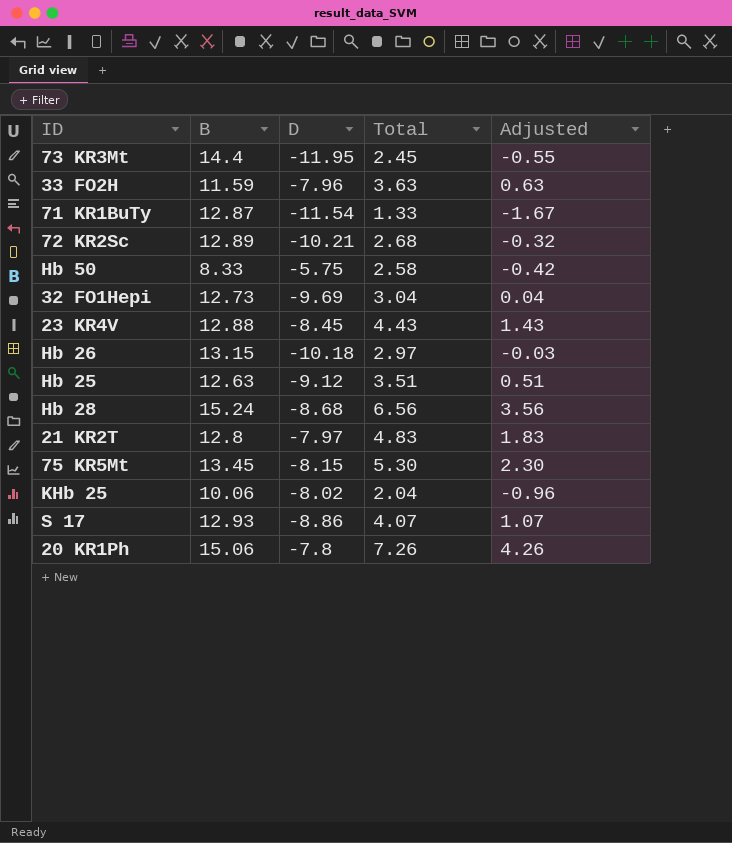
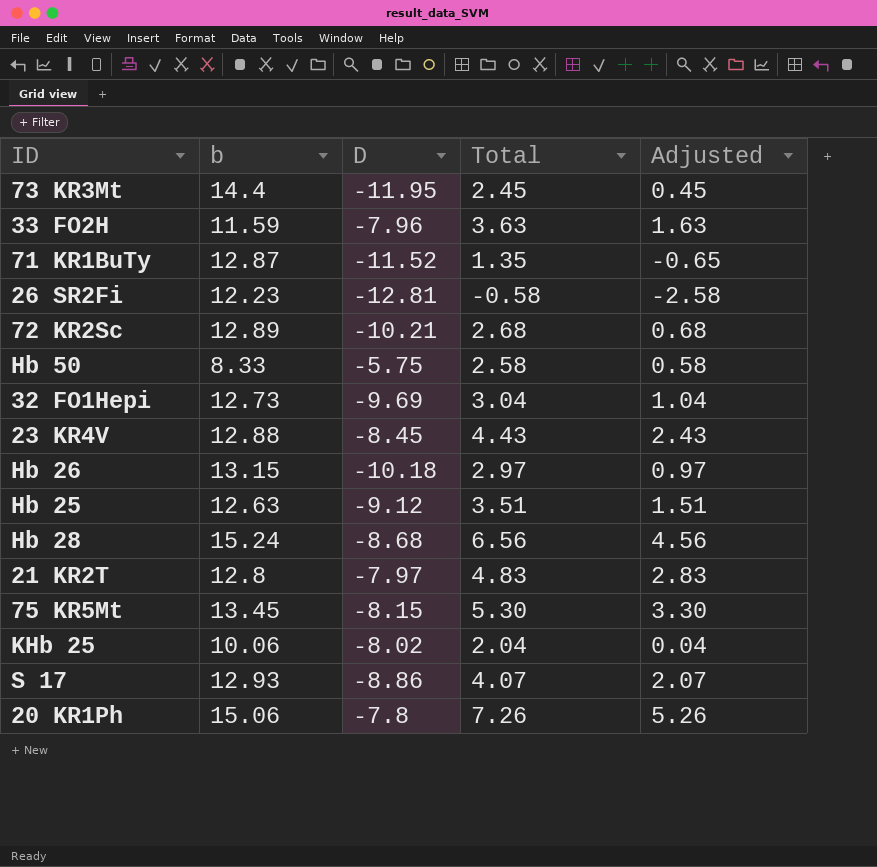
column name: B -> b
column Adjusted | formula: [Total] - 3 -> [Total] - 2
71 KR1BuTy | D: -11.54 -> -11.52
71 KR1BuTy | Total: 1.33 -> 1.35
row 26 SR2Fi: none -> 12.23 | -12.81 | -0.58 | -2.58

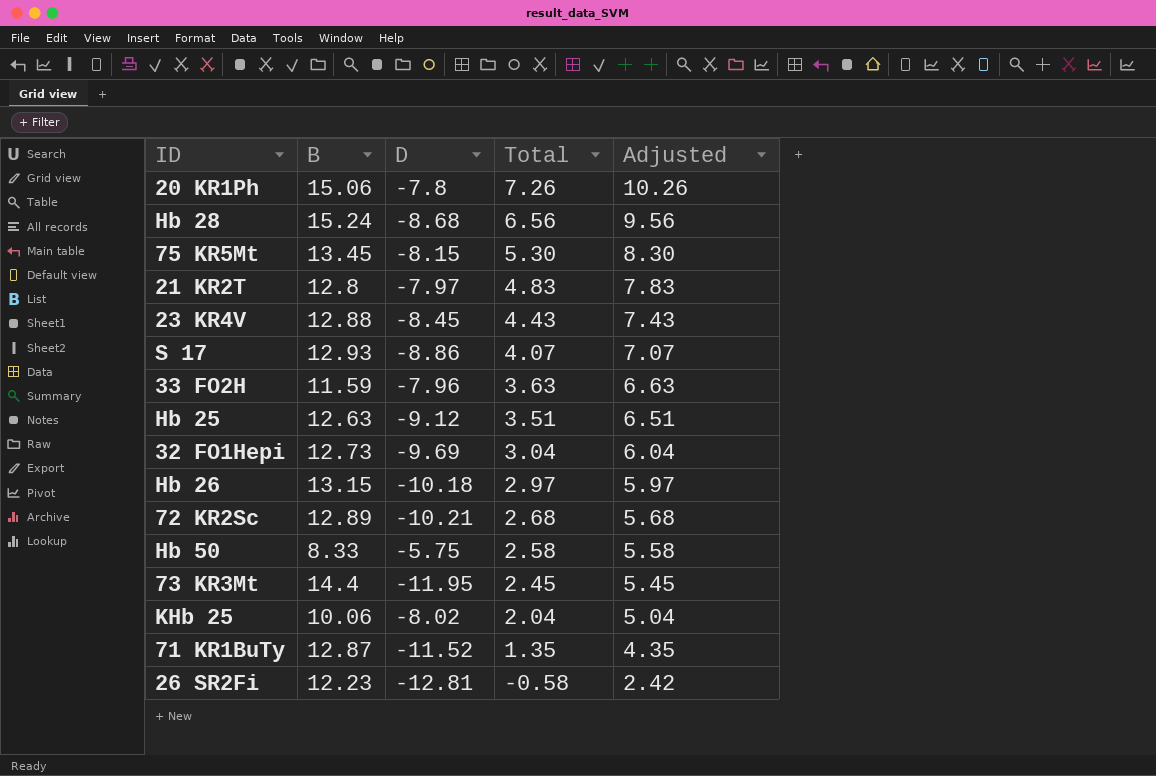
row order: none -> Total descending
column name: b -> B
column Adjusted | formula: [Total] - 2 -> [Total] + 3

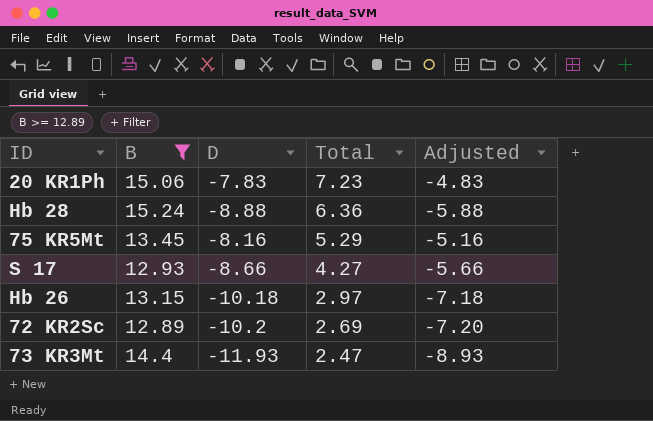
filter: none -> B >= 12.89
column Adjusted | formula: [Total] + 3 -> [D] + 3
20 KR1Ph | D: -7.8 -> -7.83
20 KR1Ph | Total: 7.26 -> 7.23
Hb 28 | D: -8.68 -> -8.88
Hb 28 | Total: 6.56 -> 6.36
75 KR5Mt | D: -8.15 -> -8.16
75 KR5Mt | Total: 5.30 -> 5.29
S 17 | D: -8.86 -> -8.66
S 17 | Total: 4.07 -> 4.27
72 KR2Sc | D: -10.21 -> -10.2
72 KR2Sc | Total: 2.68 -> 2.69
73 KR3Mt | D: -11.95 -> -11.93
73 KR3Mt | Total: 2.45 -> 2.47

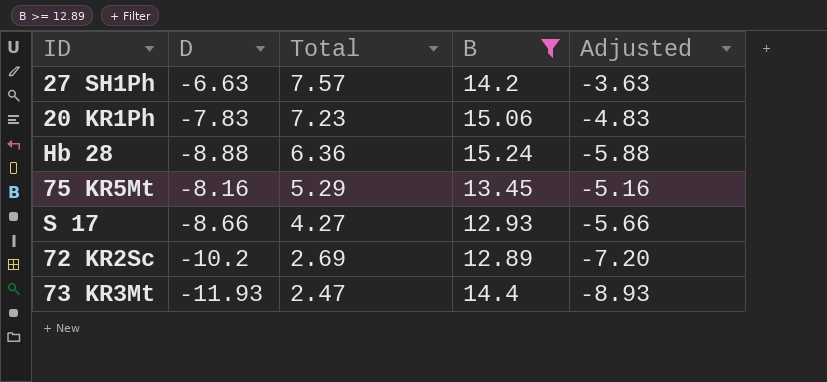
column B | position: 2 -> 4
row Hb 26: 13.15 | -10.18 | 2.97 | -7.18 -> none
row 27 SH1Ph: none -> -6.63 | 7.57 | 14.2 | -3.63

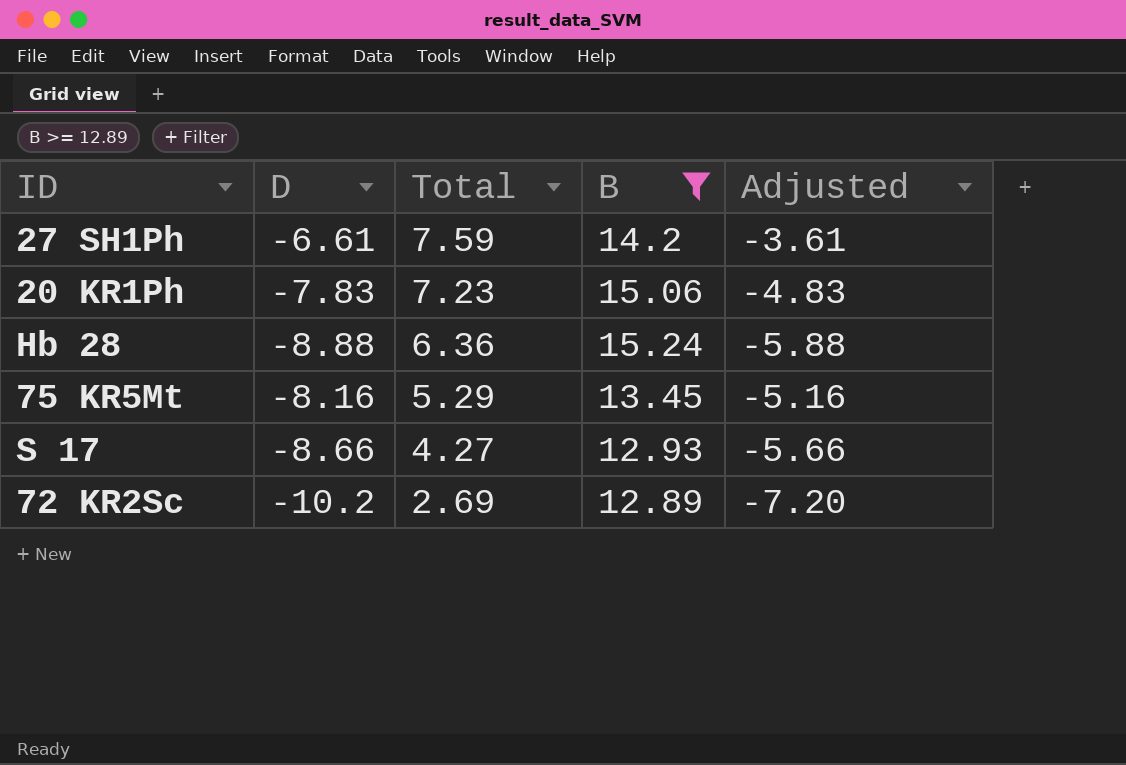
row 73 KR3Mt: -11.93 | 2.47 | 14.4 | -8.93 -> none
27 SH1Ph | D: -6.63 -> -6.61
27 SH1Ph | Total: 7.57 -> 7.59
27 SH1Ph | Adjusted: -3.63 -> -3.61

